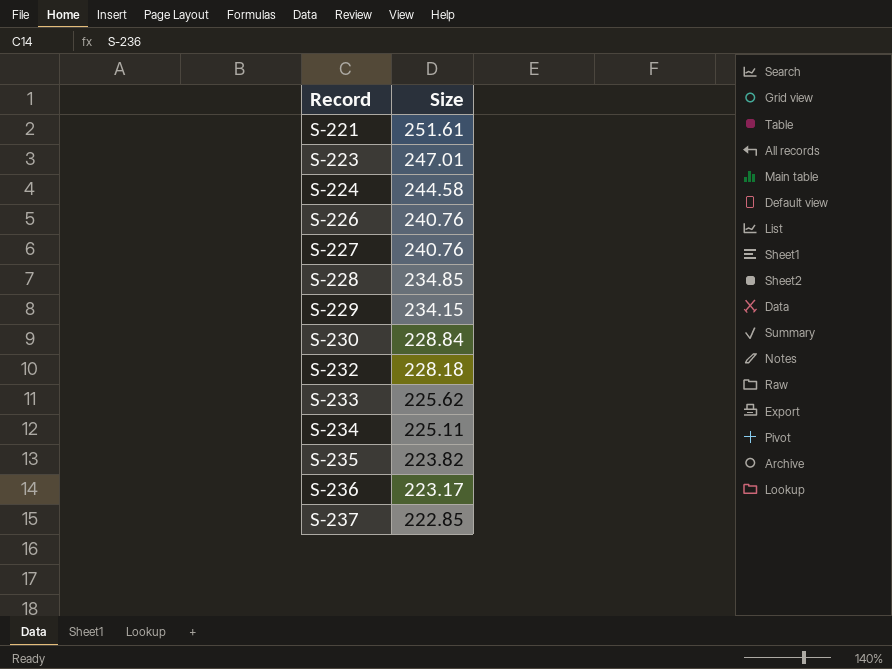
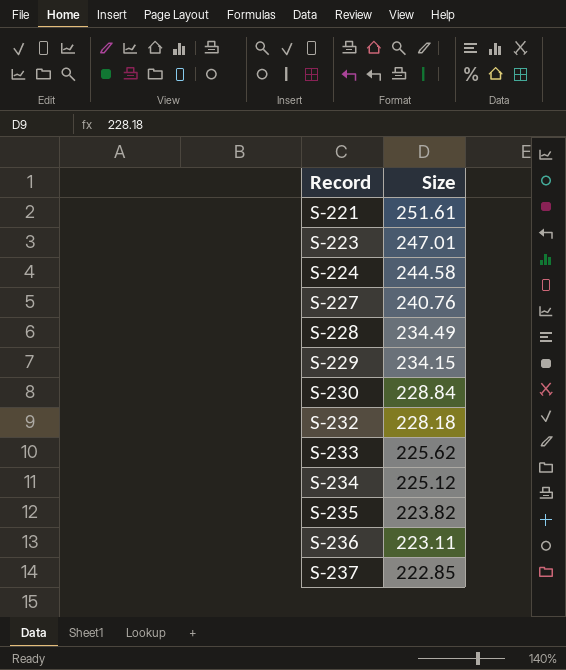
row S-226: 240.76 -> none
S-228 | Size: 234.85 -> 234.49
S-234 | Size: 225.11 -> 225.12
S-236 | Size: 223.17 -> 223.11

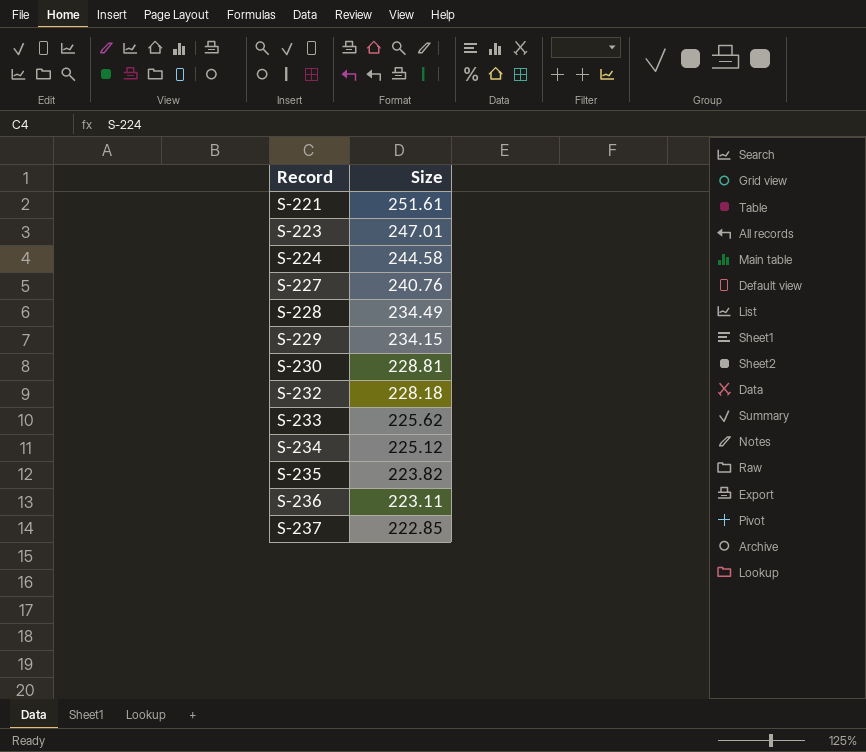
S-230 | Size: 228.84 -> 228.81

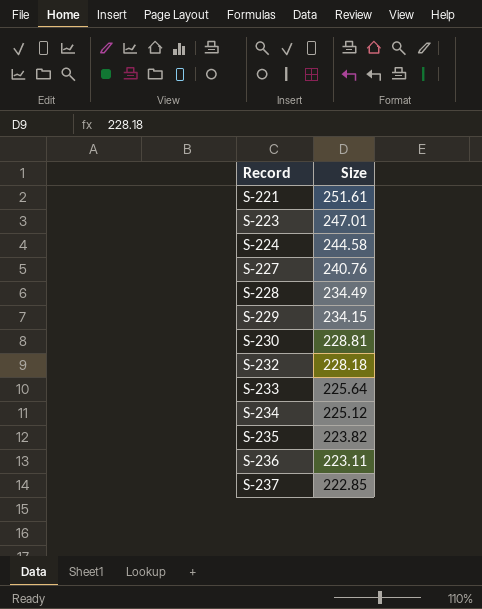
S-233 | Size: 225.62 -> 225.64

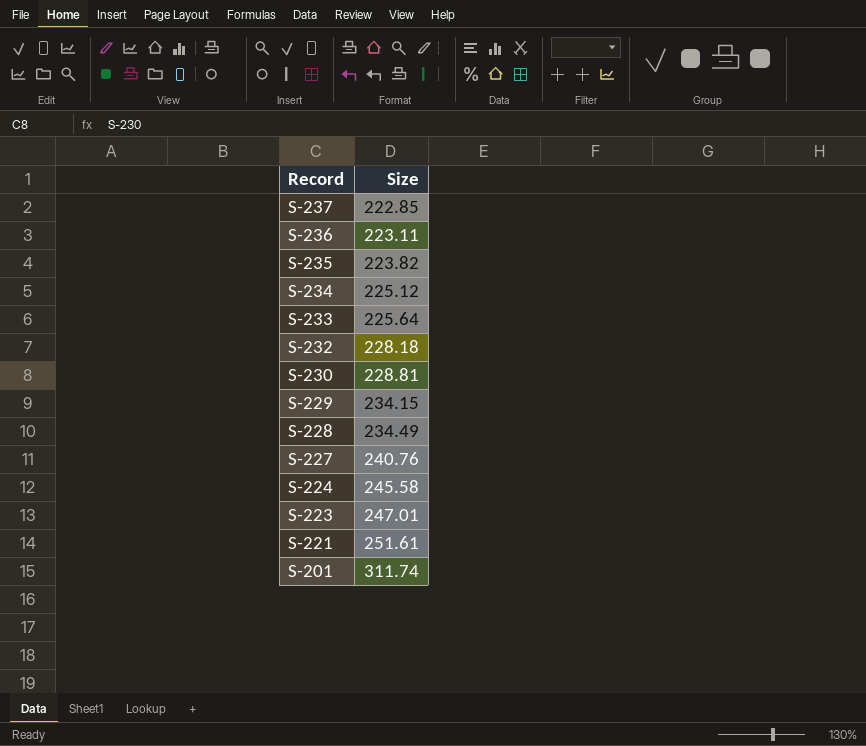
row order: Record ascending -> Record descending
S-224 | Size: 244.58 -> 245.58
row S-201: none -> 311.74

